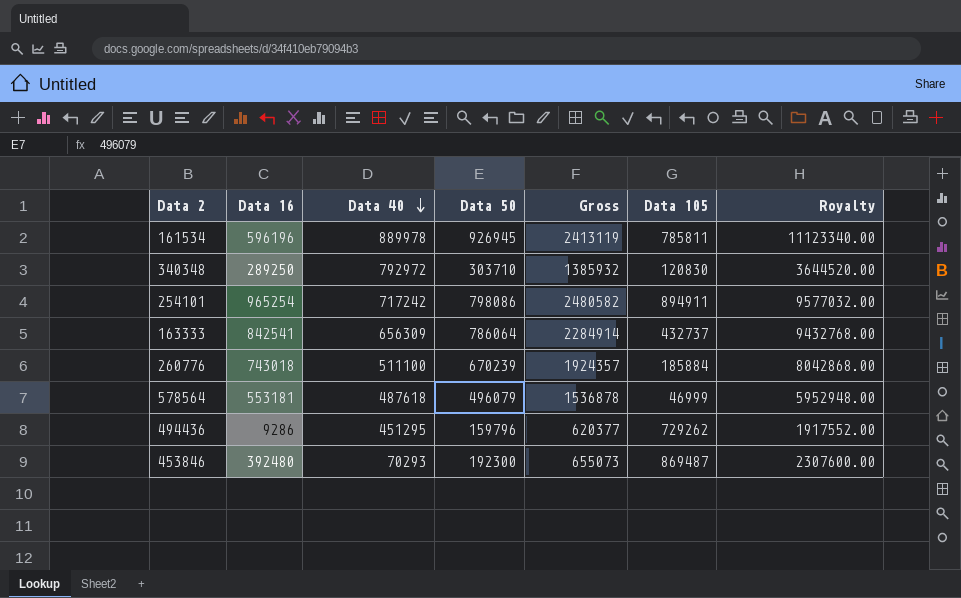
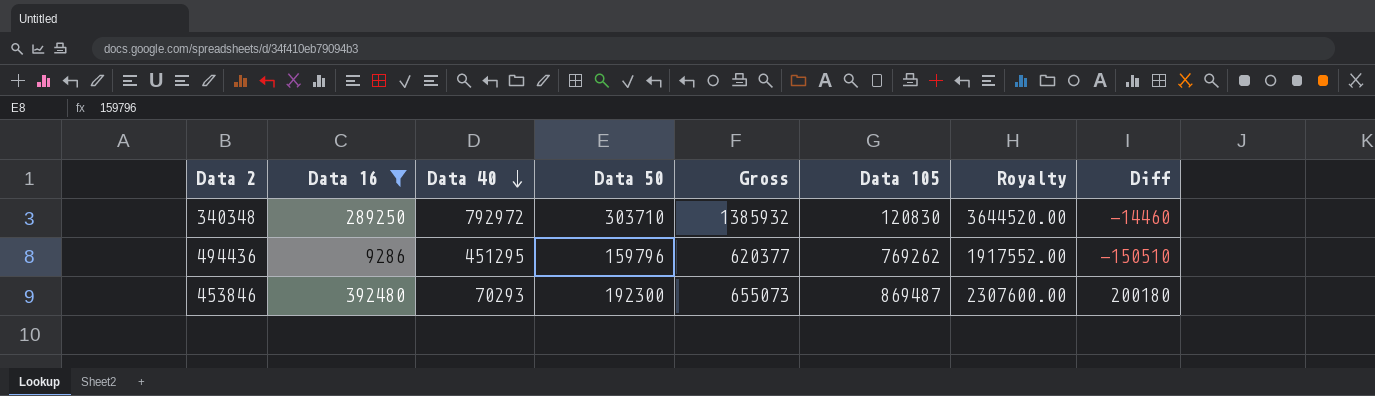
filter: none -> Data 16 <= 392480
column Diff | formula: none -> [Data 16] - [Data 50]
494436 | Data 105: 729262 -> 769262

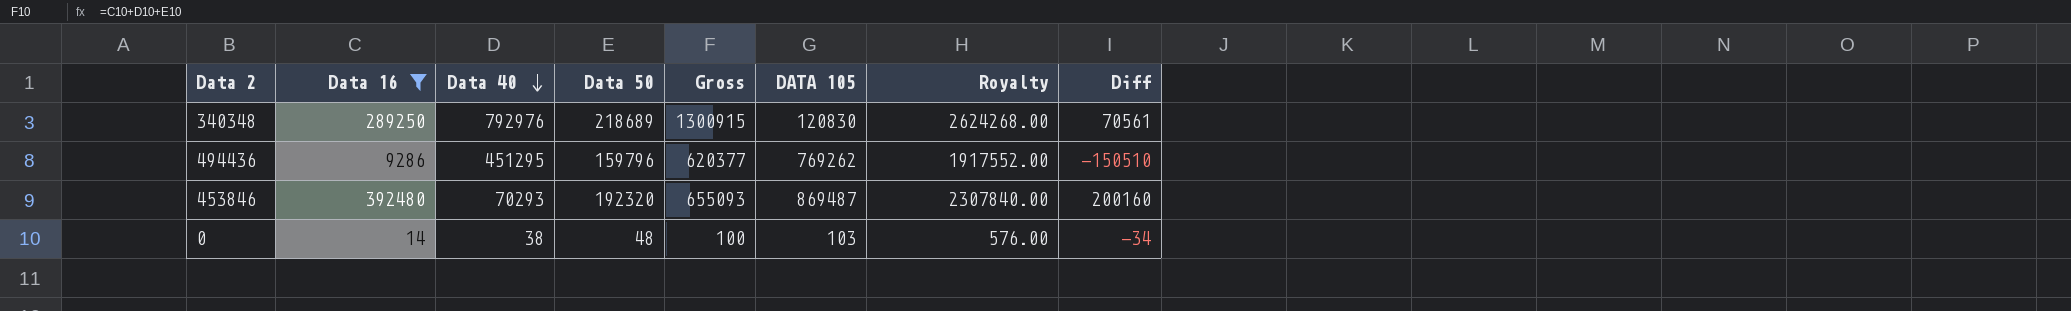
column name: Data 105 -> DATA 105
340348 | Data 40: 792972 -> 792976
340348 | Data 50: 303710 -> 218689
340348 | Gross: 1385932 -> 1300915
340348 | Royalty: 3644520.00 -> 2624268.00
340348 | Diff: -14460 -> 70561
453846 | Data 50: 192300 -> 192320
453846 | Gross: 655073 -> 655093
453846 | Royalty: 2307600.00 -> 2307840.00
453846 | Diff: 200180 -> 200160
row 0: none -> 14 | 38 | 48 | 100 | 103 | 576.00 | -34

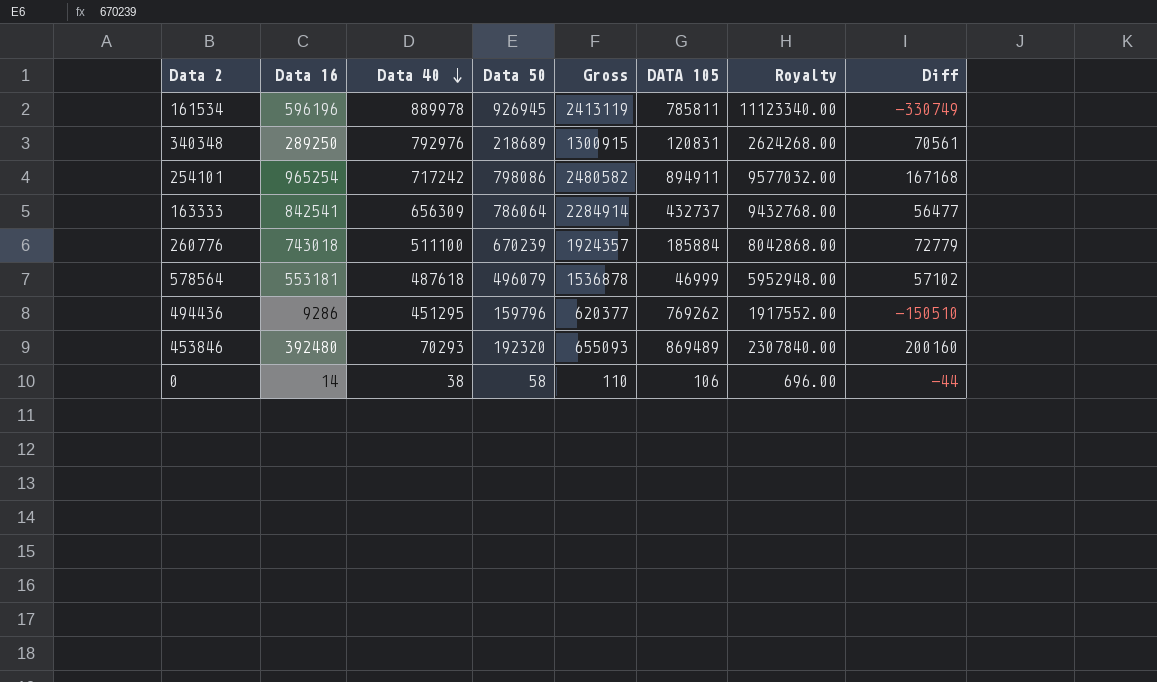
filter: Data 16 <= 392480 -> none
340348 | DATA 105: 120830 -> 120831
453846 | DATA 105: 869487 -> 869489
0 | Data 50: 48 -> 58
0 | Gross: 100 -> 110
0 | DATA 105: 103 -> 106
0 | Royalty: 576.00 -> 696.00
0 | Diff: -34 -> -44

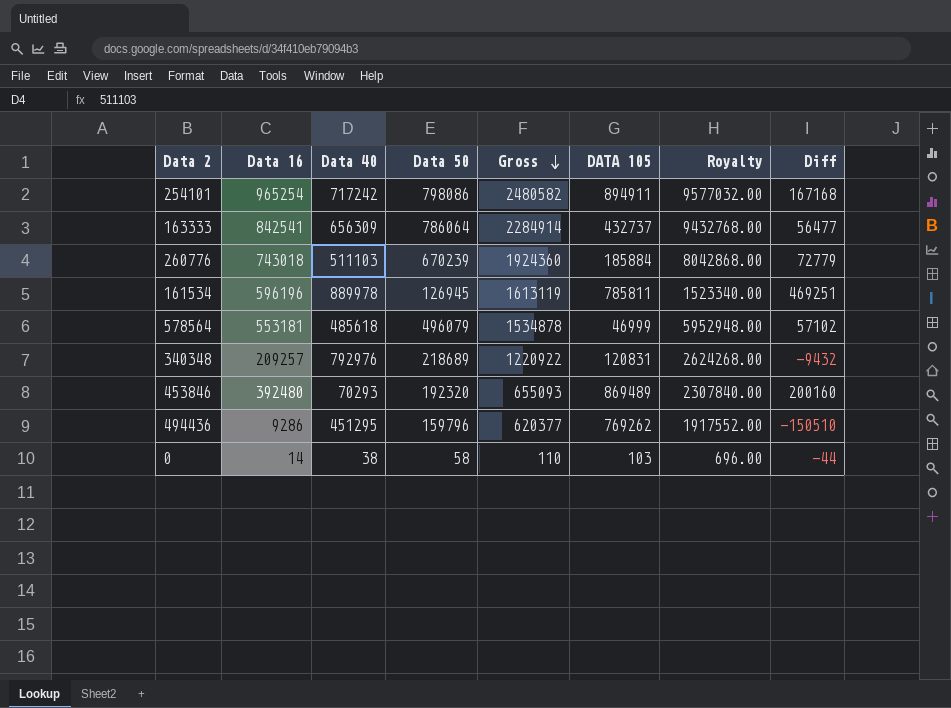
row order: Data 40 descending -> Gross descending
260776 | Data 40: 511100 -> 511103
260776 | Gross: 1924357 -> 1924360
161534 | Data 50: 926945 -> 126945
161534 | Gross: 2413119 -> 1613119
161534 | Royalty: 11123340.00 -> 1523340.00
161534 | Diff: -330749 -> 469251
578564 | Data 40: 487618 -> 485618
578564 | Gross: 1536878 -> 1534878
340348 | Data 16: 289250 -> 209257
340348 | Gross: 1300915 -> 1220922
340348 | Diff: 70561 -> -9432
0 | DATA 105: 106 -> 103

